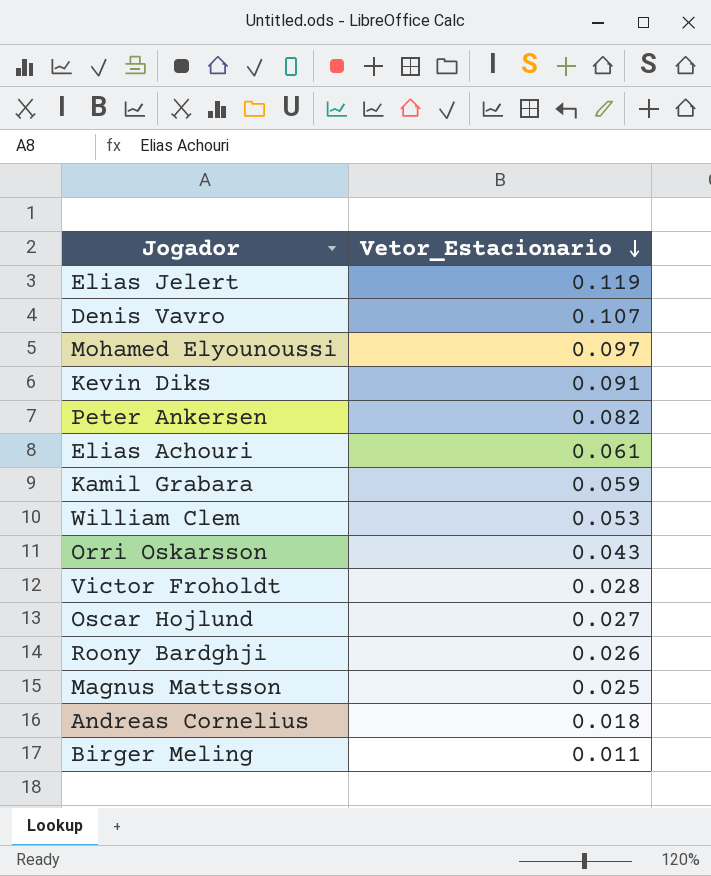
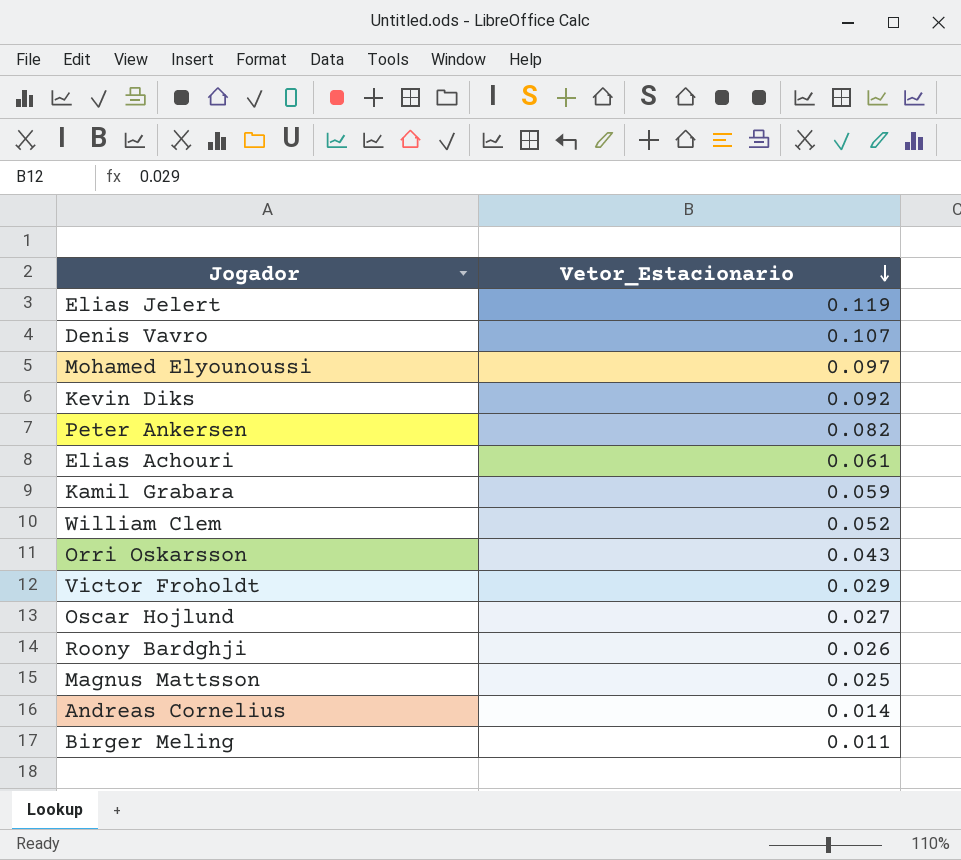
Kevin Diks | Vetor_Estacionario: 0.091 -> 0.092
William Clem | Vetor_Estacionario: 0.053 -> 0.052
Victor Froholdt | Vetor_Estacionario: 0.028 -> 0.029
Andreas Cornelius | Vetor_Estacionario: 0.018 -> 0.014

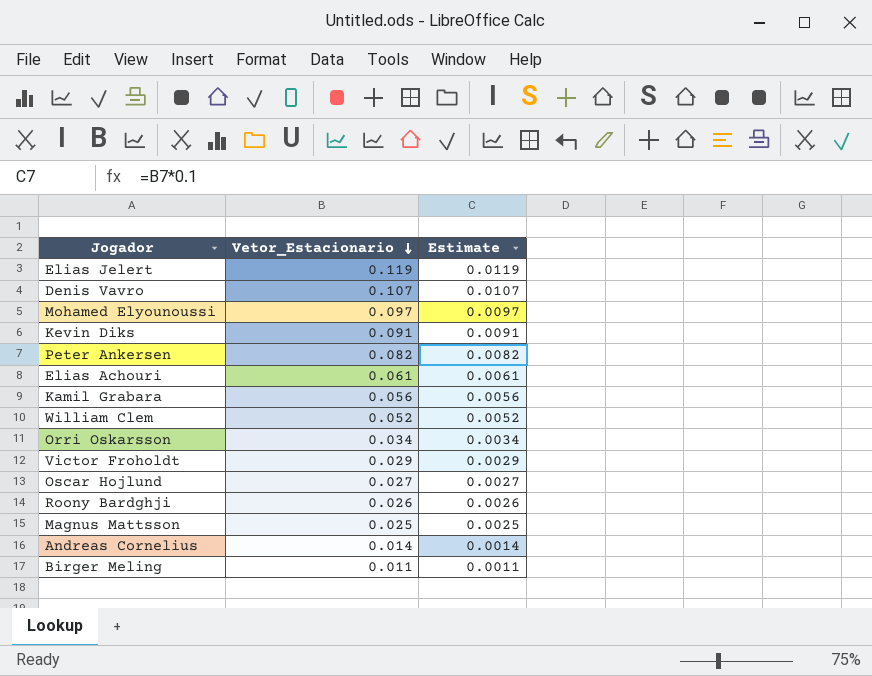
column Estimate | formula: none -> [Vetor_Estacionario] * 0.1
Kevin Diks | Vetor_Estacionario: 0.092 -> 0.091
Kamil Grabara | Vetor_Estacionario: 0.059 -> 0.056
Orri Oskarsson | Vetor_Estacionario: 0.043 -> 0.034

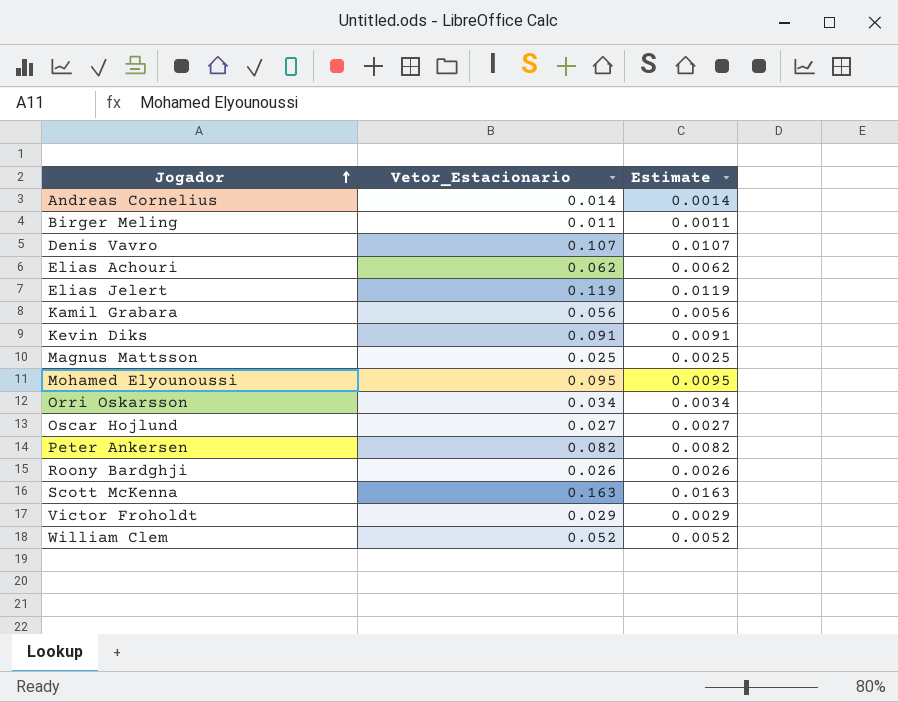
row order: Vetor_Estacionario descending -> Jogador ascending
Elias Achouri | Vetor_Estacionario: 0.061 -> 0.062
Elias Achouri | Estimate: 0.0061 -> 0.0062
Mohamed Elyounoussi | Vetor_Estacionario: 0.097 -> 0.095
Mohamed Elyounoussi | Estimate: 0.0097 -> 0.0095
row Scott McKenna: none -> 0.163 | 0.0163

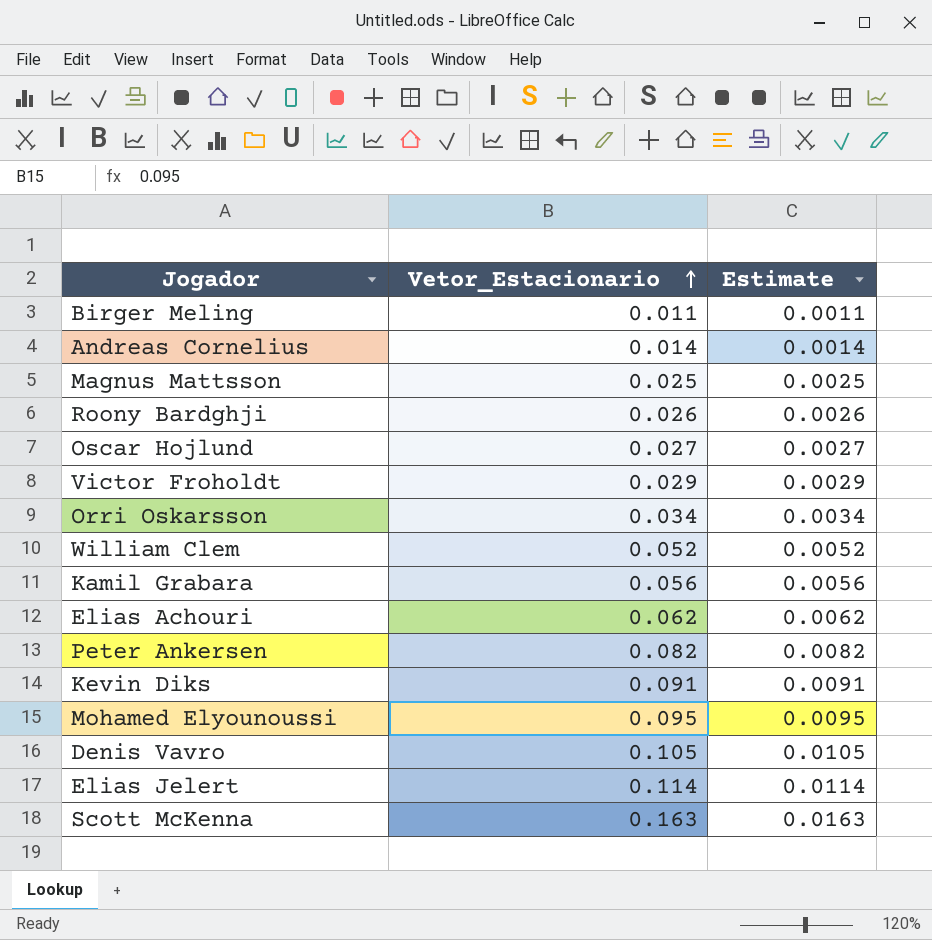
row order: Jogador ascending -> Vetor_Estacionario ascending
Denis Vavro | Vetor_Estacionario: 0.107 -> 0.105
Denis Vavro | Estimate: 0.0107 -> 0.0105
Elias Jelert | Vetor_Estacionario: 0.119 -> 0.114
Elias Jelert | Estimate: 0.0119 -> 0.0114

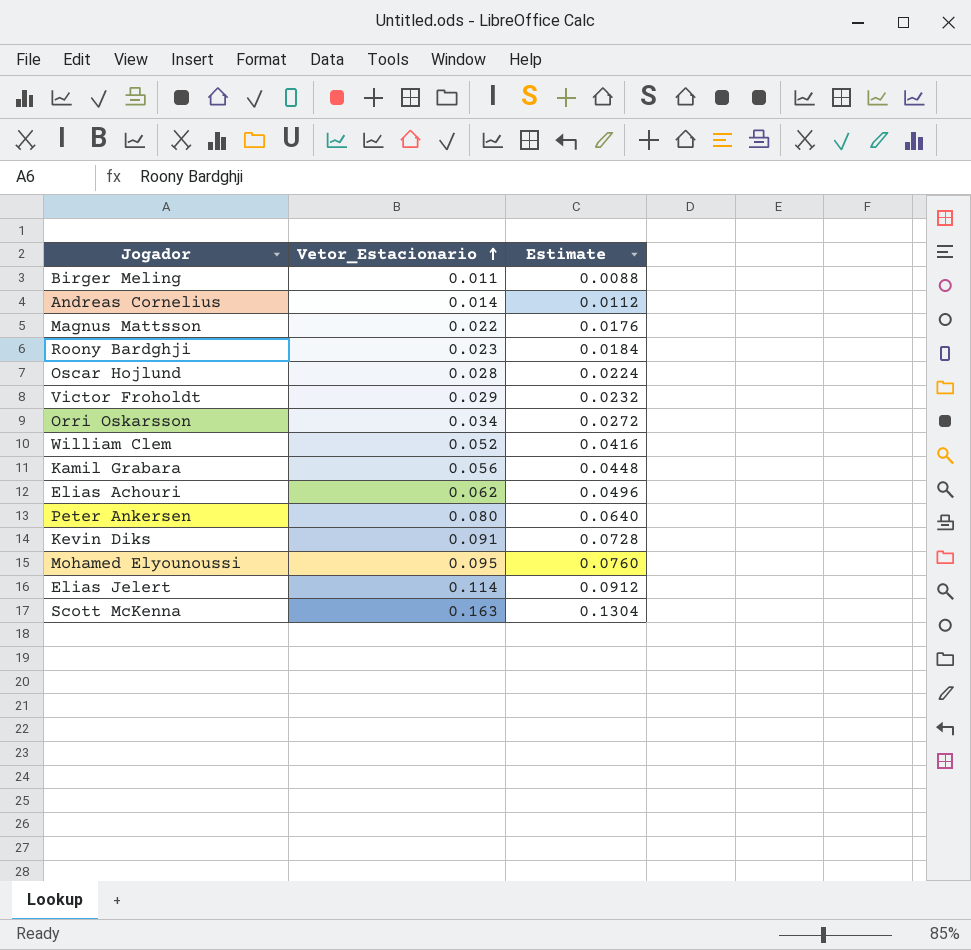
column Estimate | formula: [Vetor_Estacionario] * 0.1 -> [Vetor_Estacionario] * 0.8
row Denis Vavro: 0.105 | 0.0105 -> none
Magnus Mattsson | Vetor_Estacionario: 0.025 -> 0.022
Roony Bardghji | Vetor_Estacionario: 0.026 -> 0.023
Oscar Hojlund | Vetor_Estacionario: 0.027 -> 0.028
Peter Ankersen | Vetor_Estacionario: 0.082 -> 0.080

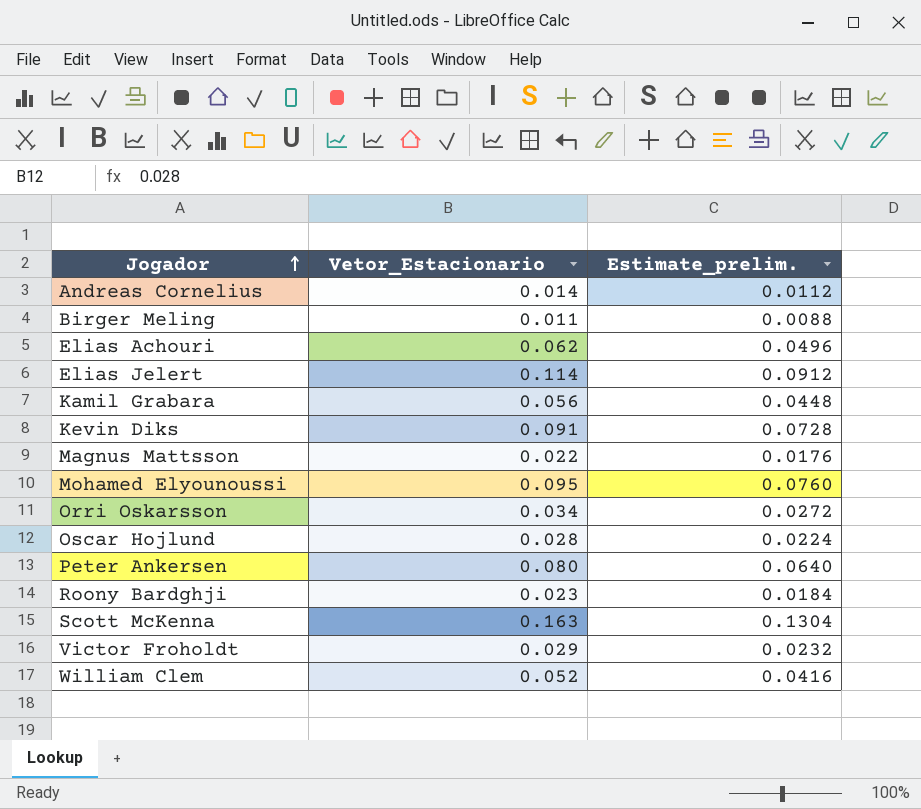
row order: Vetor_Estacionario ascending -> Jogador ascending
column name: Estimate -> Estimate_prelim.

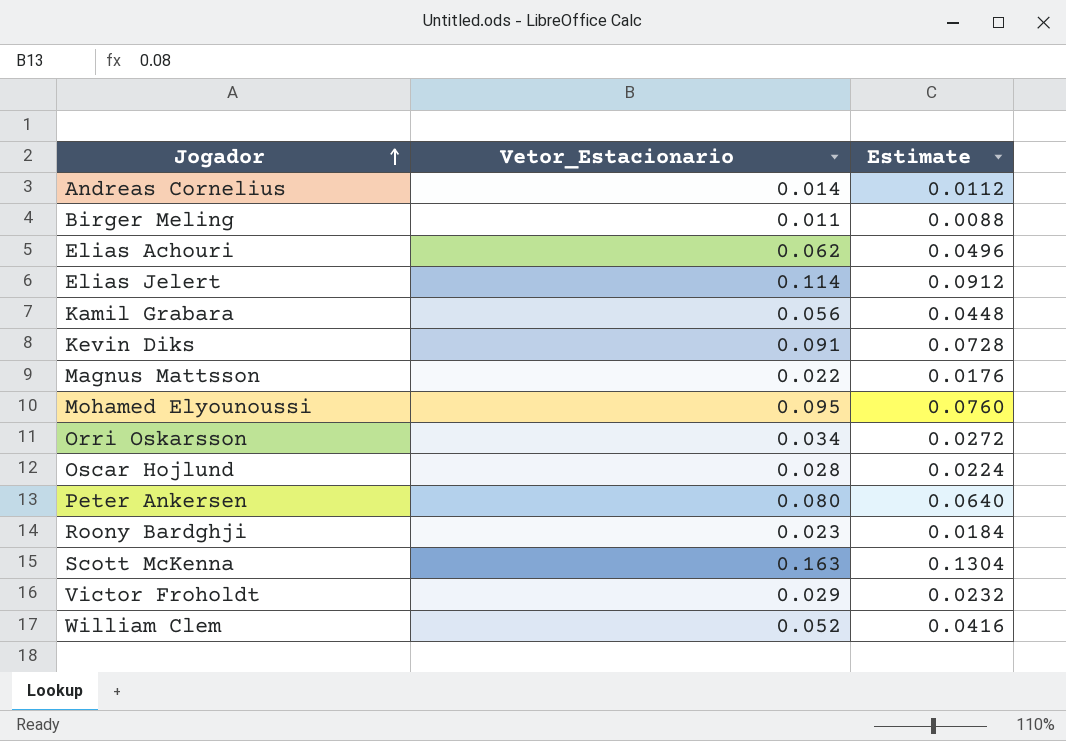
column name: Estimate_prelim. -> Estimate

